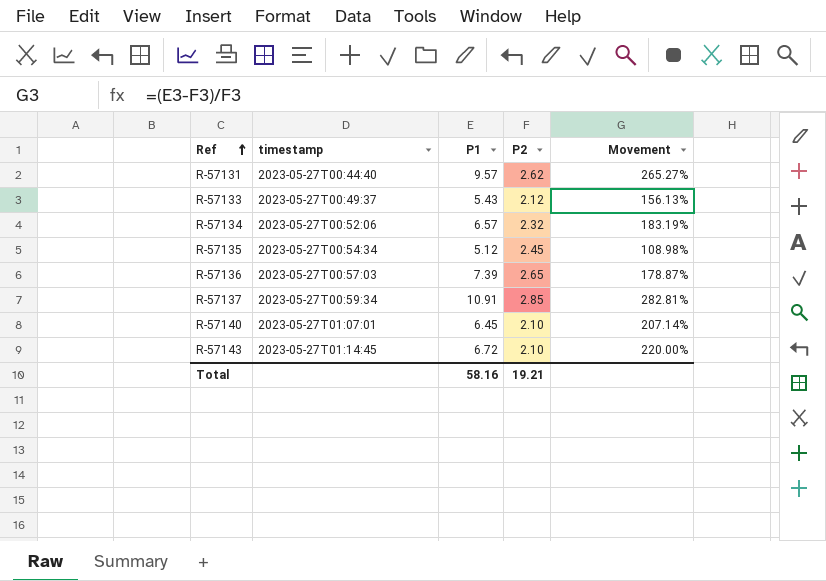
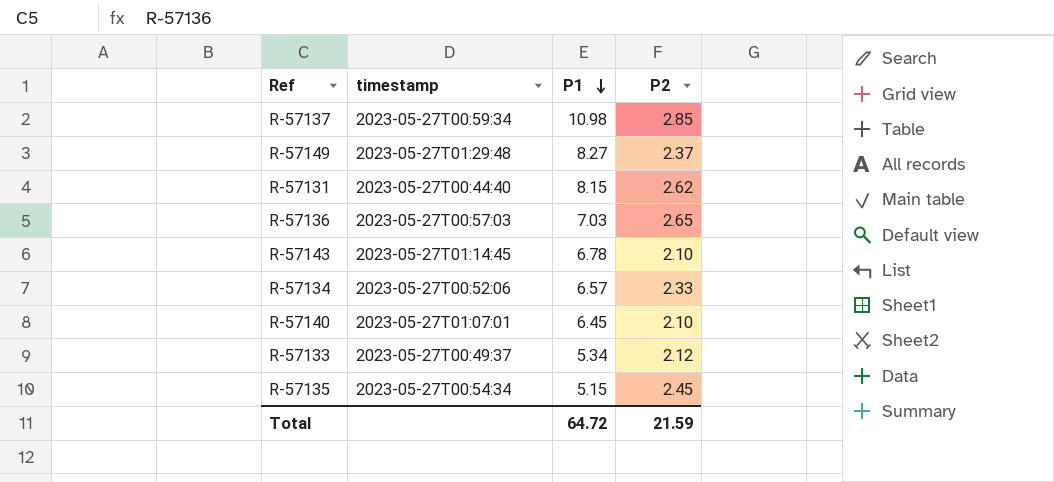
row order: Ref ascending -> P1 descending
column Movement | formula: ([P1] - [P2]) / [P2] -> none
R-57137 | P1: 10.91 -> 10.98
row R-57149: none -> 2023-05-27T01:29:48 | 8.27 | 2.37
R-57131 | P1: 9.57 -> 8.15
R-57136 | P1: 7.39 -> 7.03
R-57143 | P1: 6.72 -> 6.78
R-57134 | P2: 2.32 -> 2.33
R-57133 | P1: 5.43 -> 5.34
R-57135 | P1: 5.12 -> 5.15
Total | P1: 58.16 -> 64.72
Total | P2: 19.21 -> 21.59

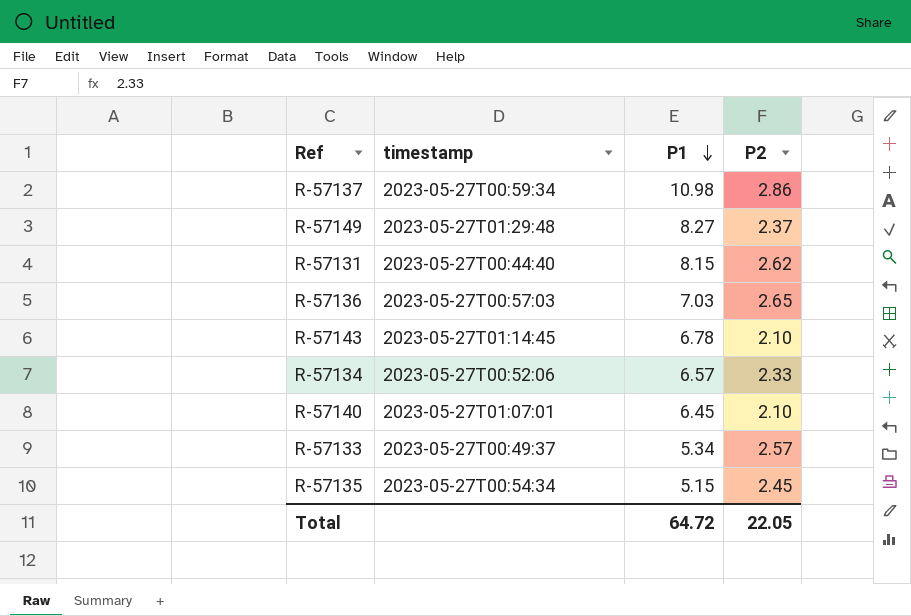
R-57137 | P2: 2.85 -> 2.86
R-57133 | P2: 2.12 -> 2.57
Total | P2: 21.59 -> 22.05

